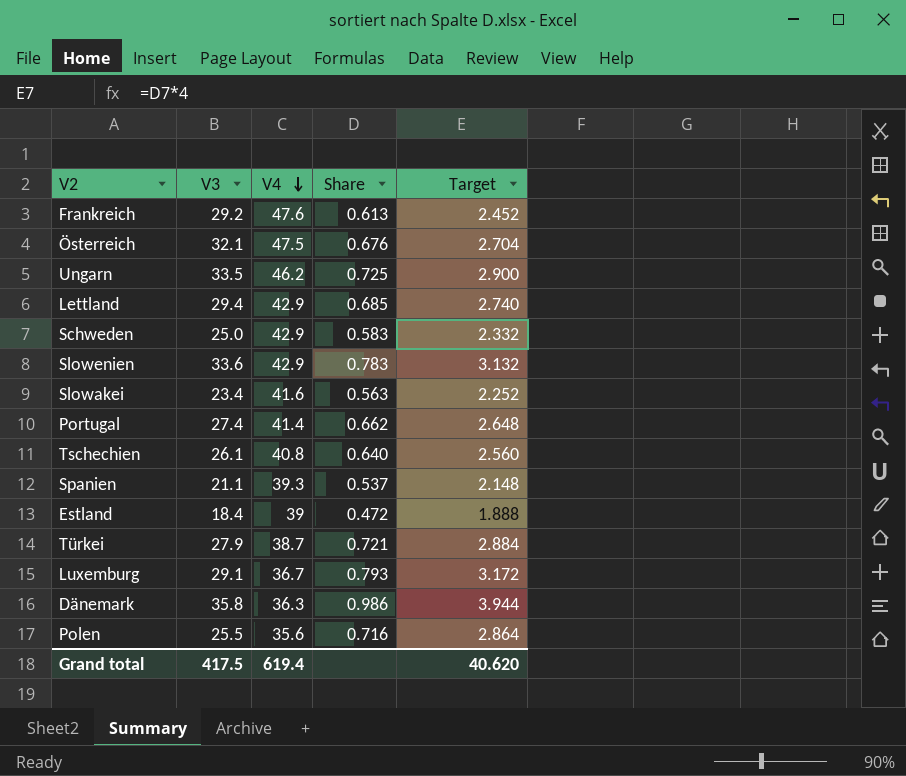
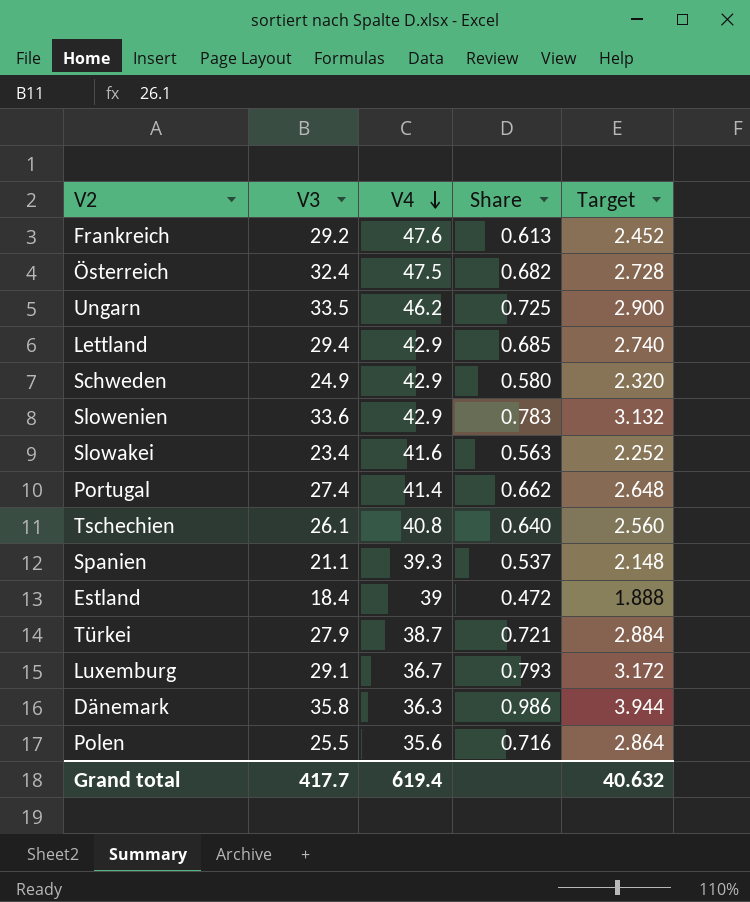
Österreich | V3: 32.1 -> 32.4
Österreich | Share: 0.676 -> 0.682
Österreich | Target: 2.704 -> 2.728
Schweden | V3: 25.0 -> 24.9
Schweden | Share: 0.583 -> 0.580
Schweden | Target: 2.332 -> 2.320
Grand total | V3: 417.5 -> 417.7
Grand total | Target: 40.620 -> 40.632

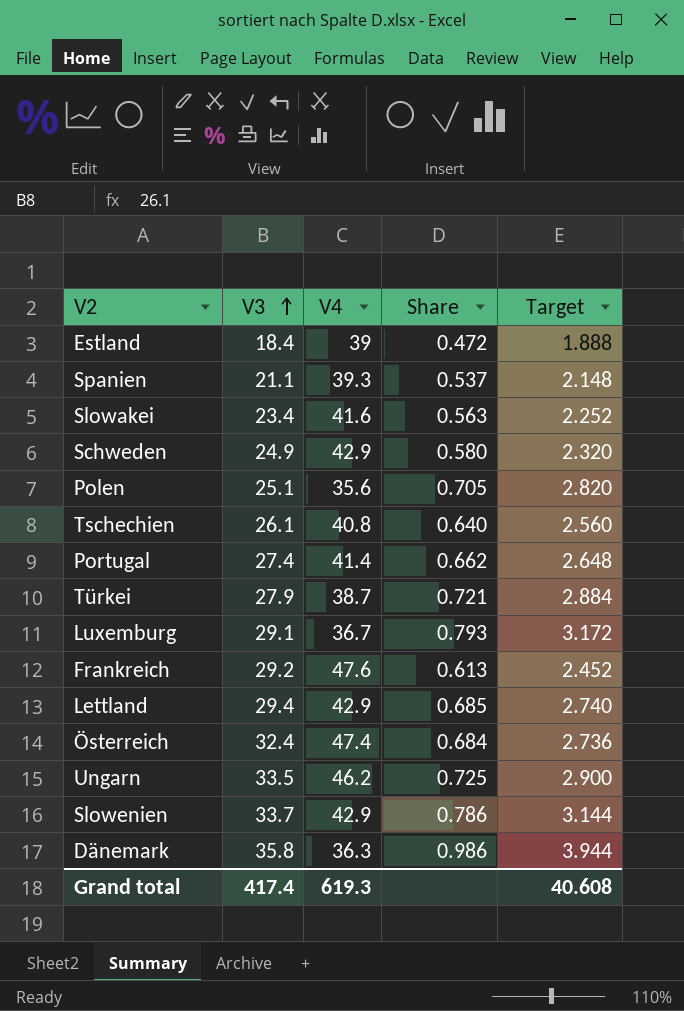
row order: V4 descending -> V3 ascending
Polen | V3: 25.5 -> 25.1
Polen | Share: 0.716 -> 0.705
Polen | Target: 2.864 -> 2.820
Österreich | V4: 47.5 -> 47.4
Österreich | Share: 0.682 -> 0.684
Österreich | Target: 2.728 -> 2.736
Slowenien | V3: 33.6 -> 33.7
Slowenien | Share: 0.783 -> 0.786
Slowenien | Target: 3.132 -> 3.144
Grand total | V3: 417.7 -> 417.4
Grand total | V4: 619.4 -> 619.3
Grand total | Target: 40.632 -> 40.608

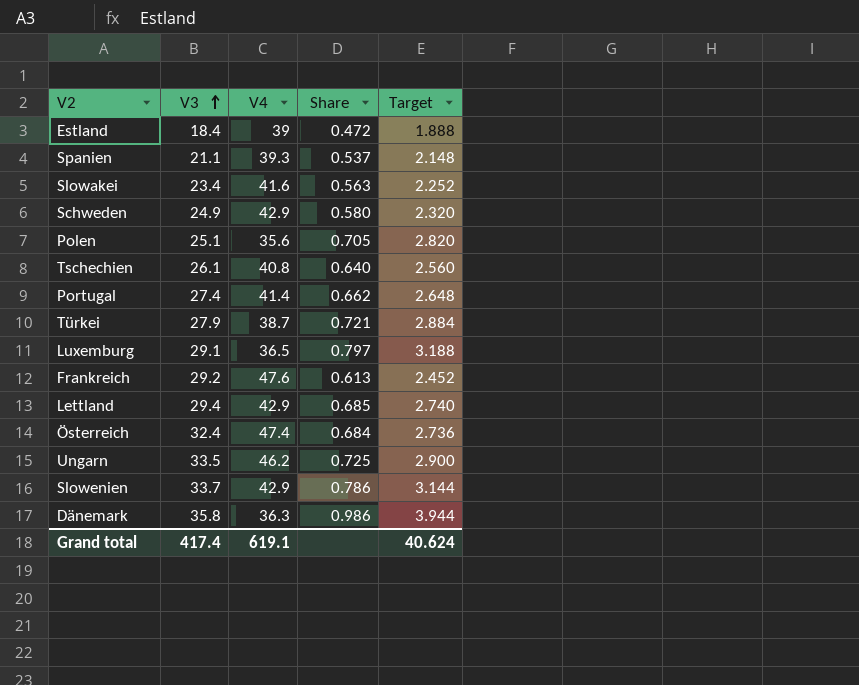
Luxemburg | V4: 36.7 -> 36.5
Luxemburg | Share: 0.793 -> 0.797
Luxemburg | Target: 3.172 -> 3.188
Grand total | V4: 619.3 -> 619.1
Grand total | Target: 40.608 -> 40.624

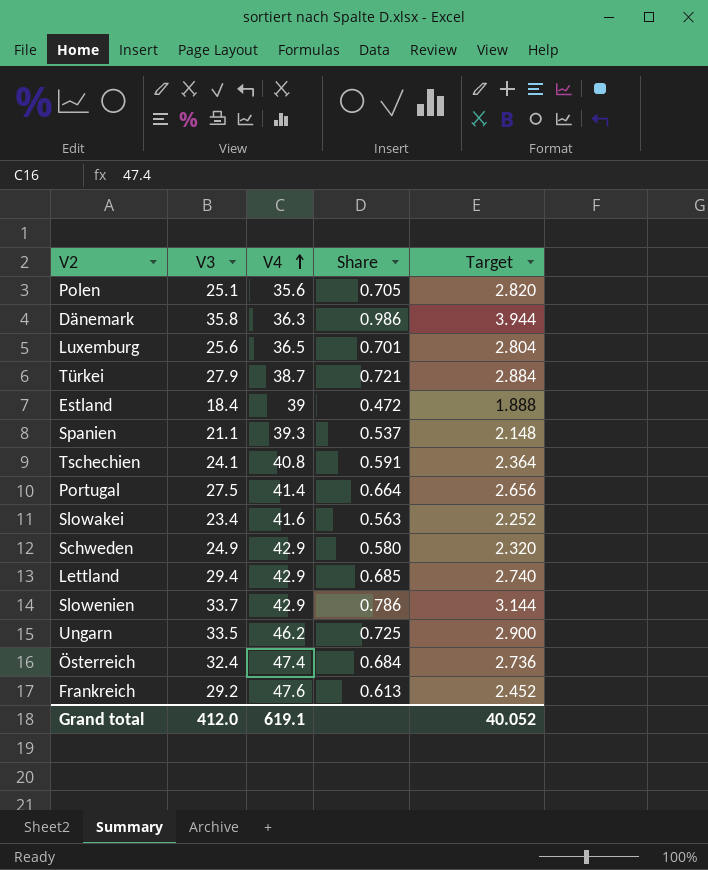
row order: V3 ascending -> V4 ascending
Luxemburg | V3: 29.1 -> 25.6
Luxemburg | Share: 0.797 -> 0.701
Luxemburg | Target: 3.188 -> 2.804
Tschechien | V3: 26.1 -> 24.1
Tschechien | Share: 0.640 -> 0.591
Tschechien | Target: 2.560 -> 2.364
Portugal | V3: 27.4 -> 27.5
Portugal | Share: 0.662 -> 0.664
Portugal | Target: 2.648 -> 2.656
Grand total | V3: 417.4 -> 412.0
Grand total | Target: 40.624 -> 40.052

